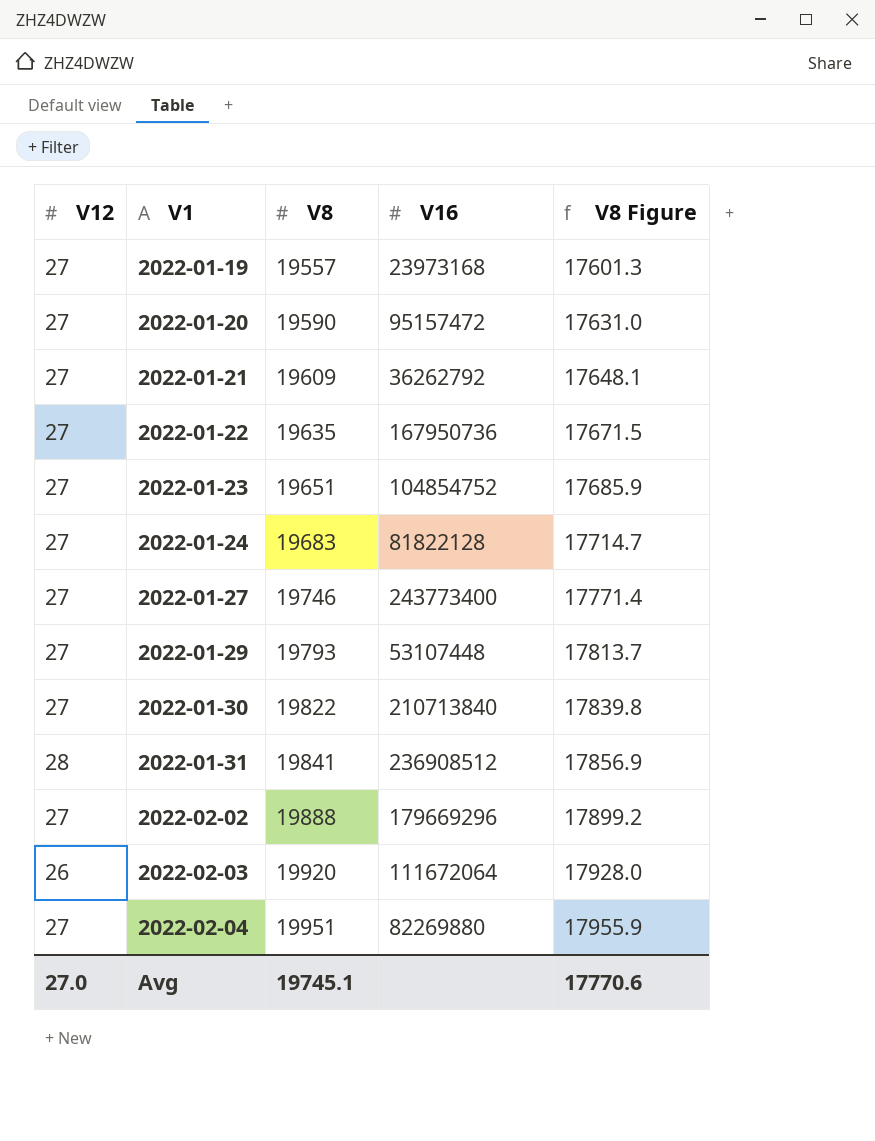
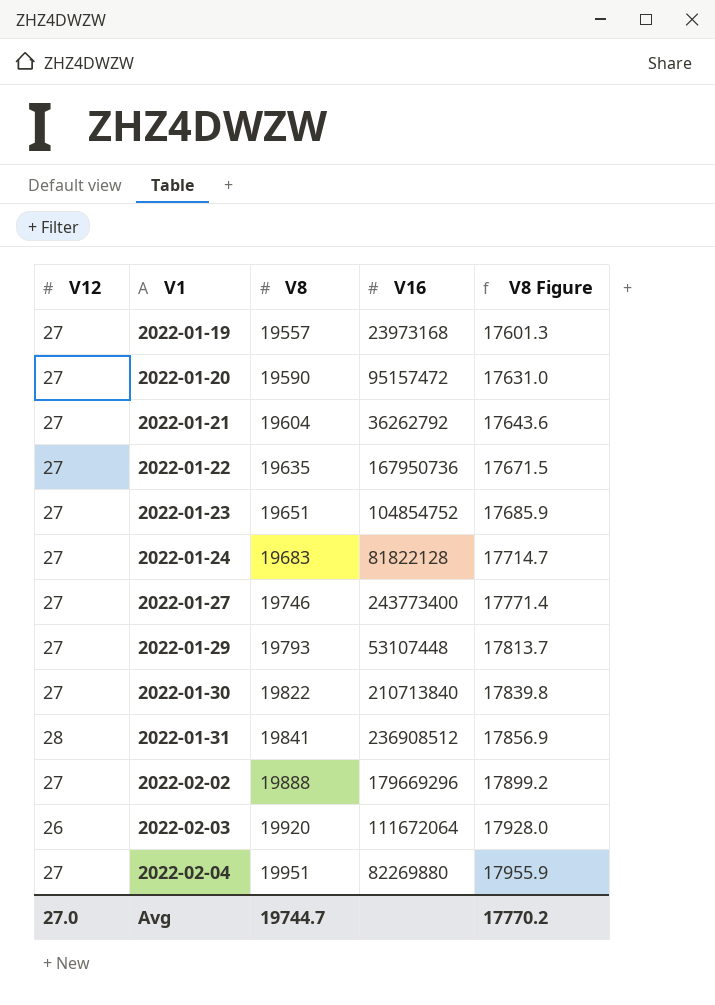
2022-01-21 | V8: 19609 -> 19604
2022-01-21 | V8 Figure: 17648.1 -> 17643.6
Avg | V8: 19745.1 -> 19744.7
Avg | V8 Figure: 17770.6 -> 17770.2

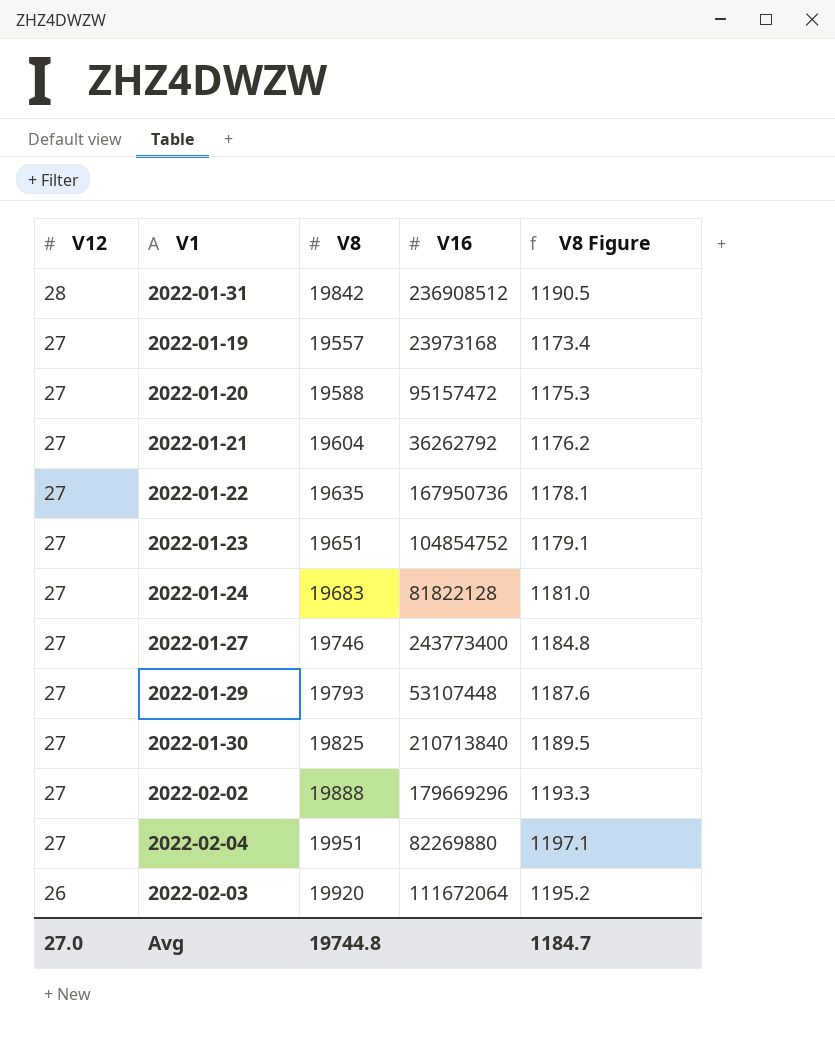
row order: V1 ascending -> V12 descending
column V8 Figure | formula: [V8] * 0.9 -> [V8] * 0.06
2022-01-31 | V8: 19841 -> 19842
2022-01-20 | V8: 19590 -> 19588
2022-01-30 | V8: 19822 -> 19825
Avg | V8: 19744.7 -> 19744.8
Avg | V8 Figure: 17770.2 -> 1184.7

